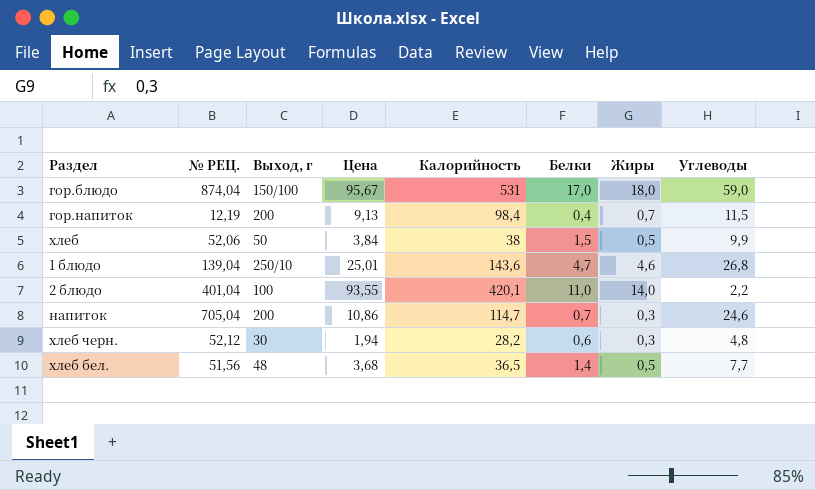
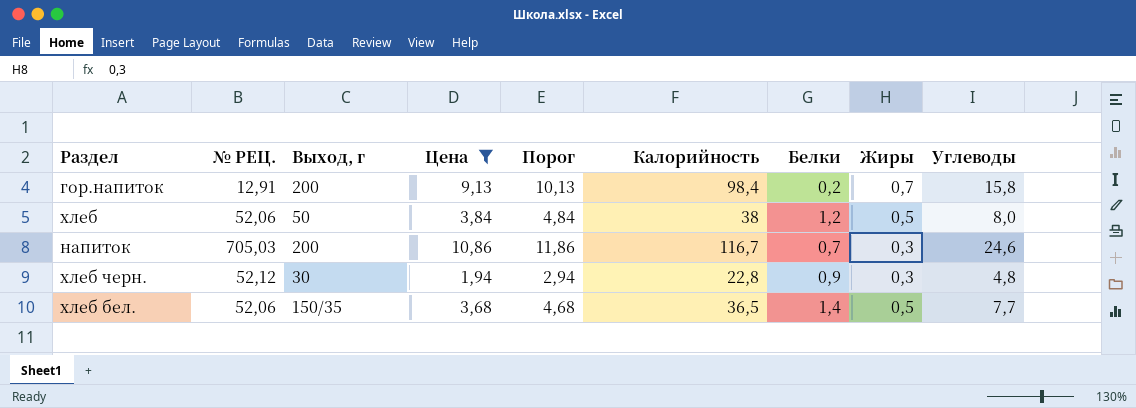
filter: none -> Цена <= 10,86
column Порог | formula: none -> [Цена] + 1
гор.напиток | № РЕЦ.: 12,19 -> 12,91
гор.напиток | Белки: 0,4 -> 0,2
гор.напиток | Углеводы: 11,5 -> 15,8
хлеб | Белки: 1,5 -> 1,2
хлеб | Углеводы: 9,9 -> 8,0
напиток | № РЕЦ.: 705,04 -> 705,03
напиток | Калорийность: 114,7 -> 116,7
хлеб черн. | Калорийность: 28,2 -> 22,8
хлеб черн. | Белки: 0,6 -> 0,9
хлеб бел. | № РЕЦ.: 51,56 -> 52,06
хлеб бел. | Выход, г: 48 -> 150/35

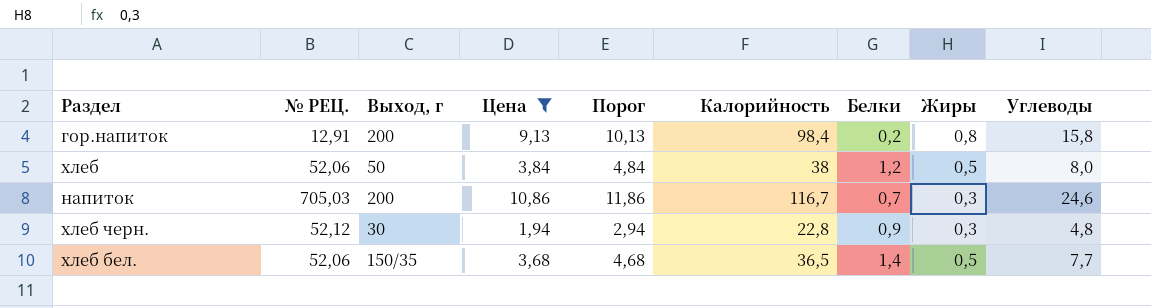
гор.напиток | Жиры: 0,7 -> 0,8

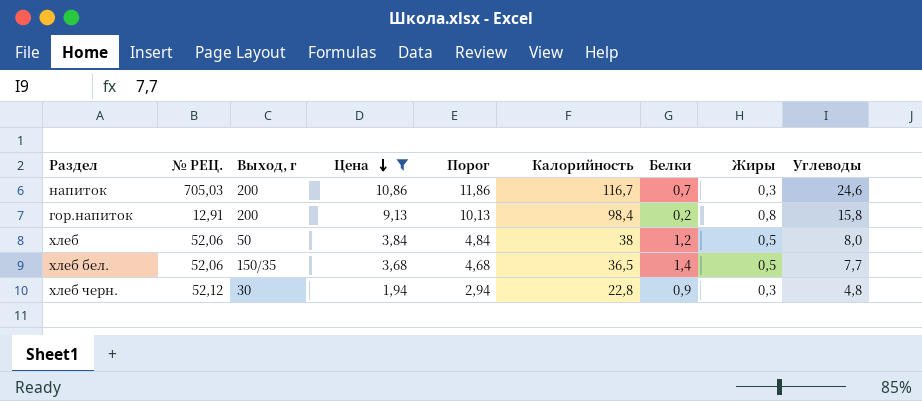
row order: none -> Цена descending

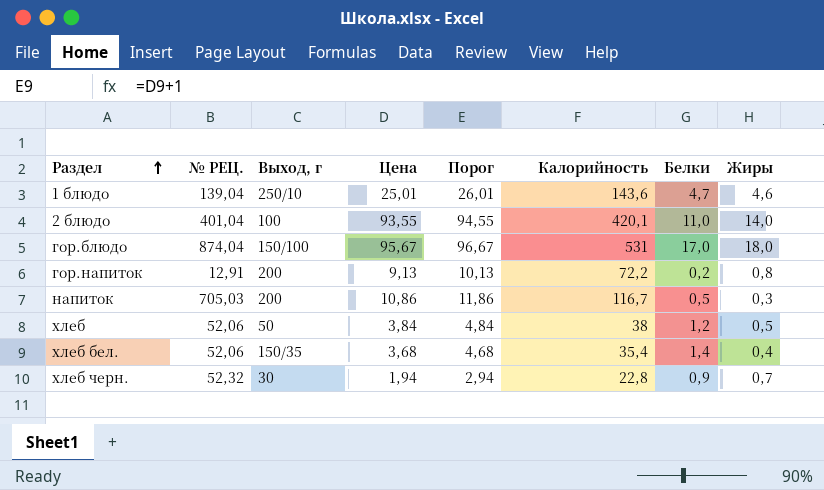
filter: Цена <= 10,86 -> none
row order: Цена descending -> Раздел ascending
column Углеводы | position: 9 -> none
гор.напиток | Калорийность: 98,4 -> 72,2
напиток | Белки: 0,7 -> 0,5
хлеб бел. | Калорийность: 36,5 -> 35,4
хлеб бел. | Жиры: 0,5 -> 0,4
хлеб черн. | № РЕЦ.: 52,12 -> 52,32
хлеб черн. | Жиры: 0,3 -> 0,7

